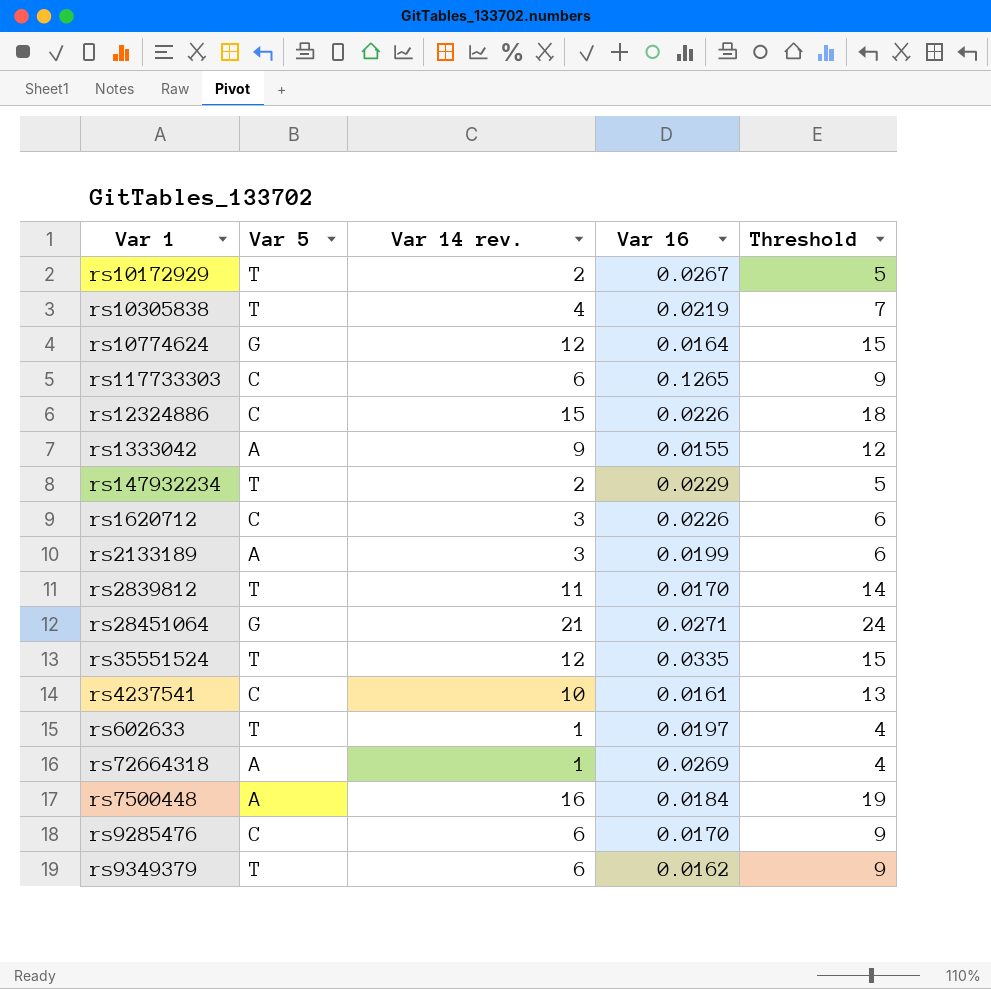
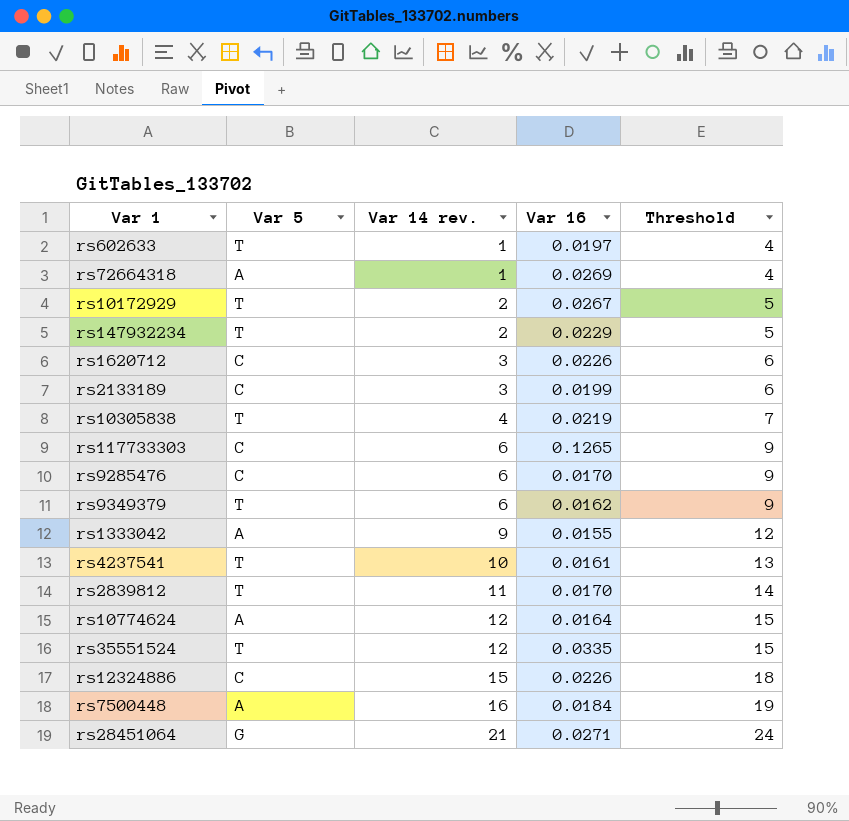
row order: none -> Var 14 rev. ascending
rs2133189 | Var 5: A -> C
rs4237541 | Var 5: C -> T
rs10774624 | Var 5: G -> A

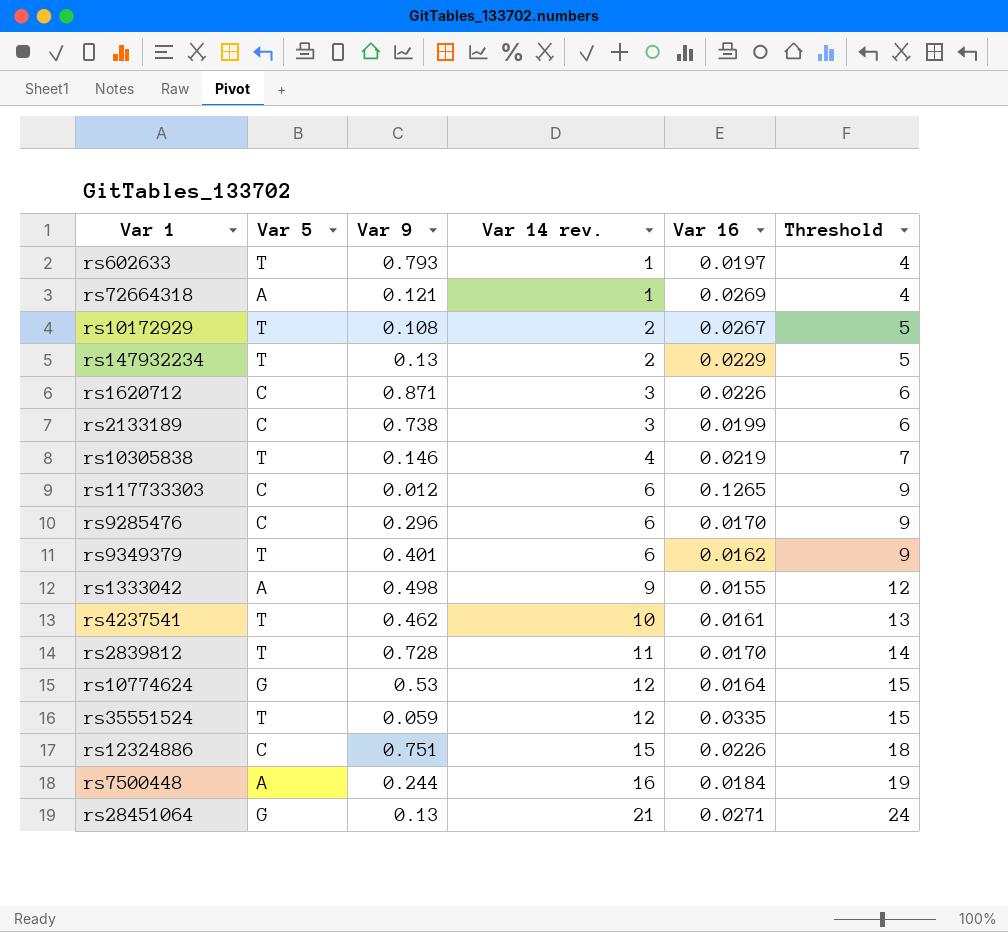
column Var 9 | position: none -> 3
rs10774624 | Var 5: A -> G

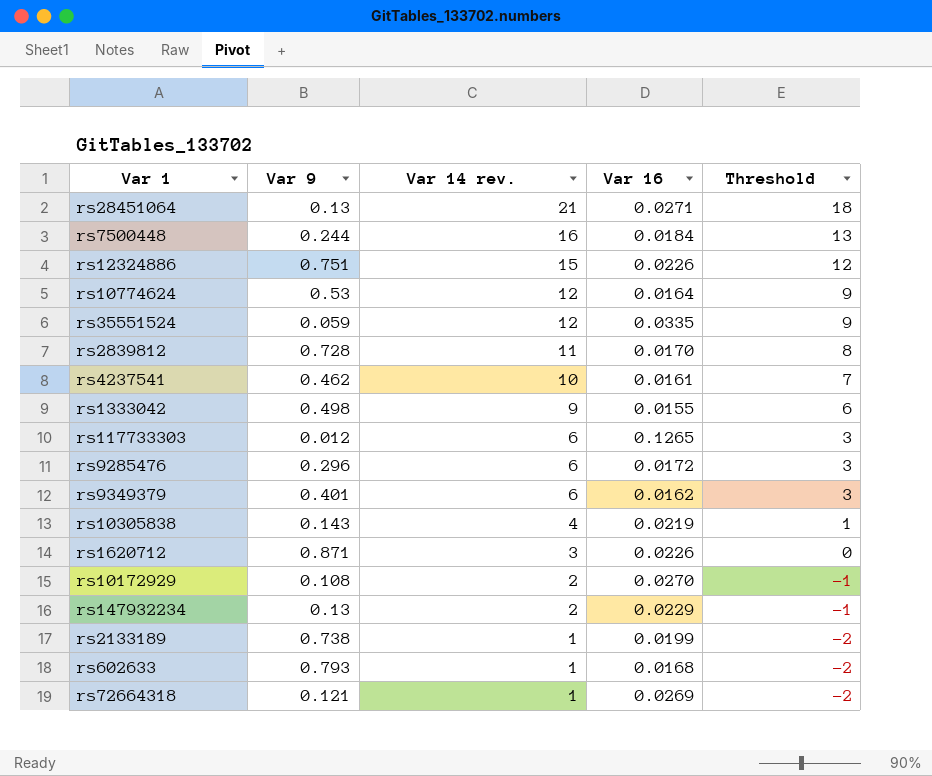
row order: Var 14 rev. ascending -> Var 14 rev. descending
column Var 5 | position: 2 -> none
column Threshold | formula: [Var 14 rev.] + 3 -> [Var 14 rev.] - 3
rs9285476 | Var 16: 0.0170 -> 0.0172
rs10305838 | Var 9: 0.146 -> 0.143
rs10172929 | Var 16: 0.0267 -> 0.0270
rs2133189 | Var 14 rev.: 3 -> 1
rs602633 | Var 16: 0.0197 -> 0.0168

